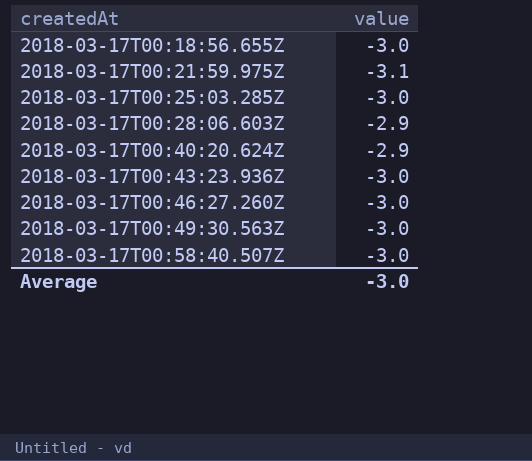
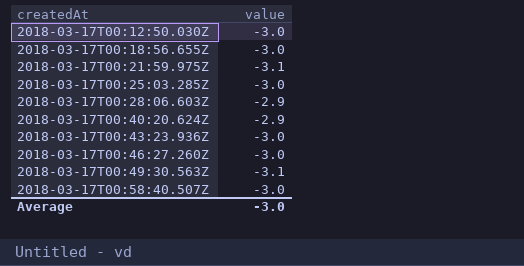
row 2018-03-17T00:12:50.030Z: none -> -3.0
2018-03-17T00:49:30.563Z | value: -3.0 -> -3.1

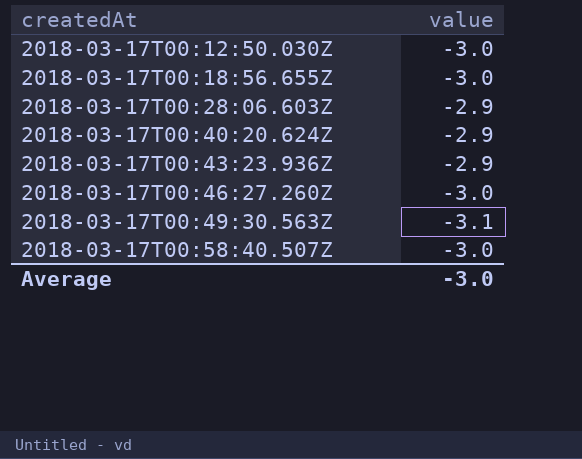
row 2018-03-17T00:21:59.975Z: -3.1 -> none
row 2018-03-17T00:25:03.285Z: -3.0 -> none
2018-03-17T00:43:23.936Z | value: -3.0 -> -2.9

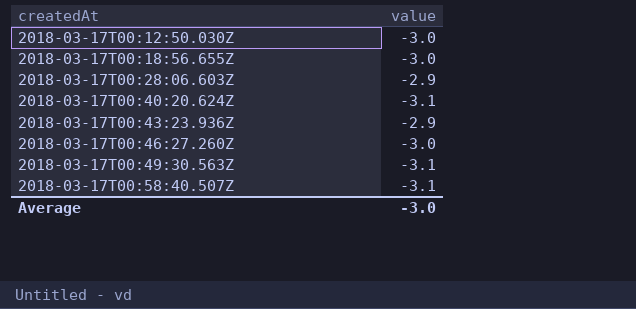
2018-03-17T00:40:20.624Z | value: -2.9 -> -3.1
2018-03-17T00:58:40.507Z | value: -3.0 -> -3.1

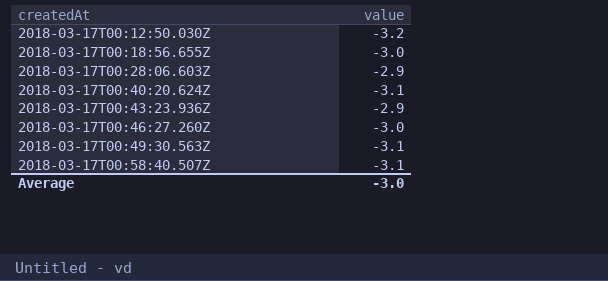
2018-03-17T00:12:50.030Z | value: -3.0 -> -3.2

